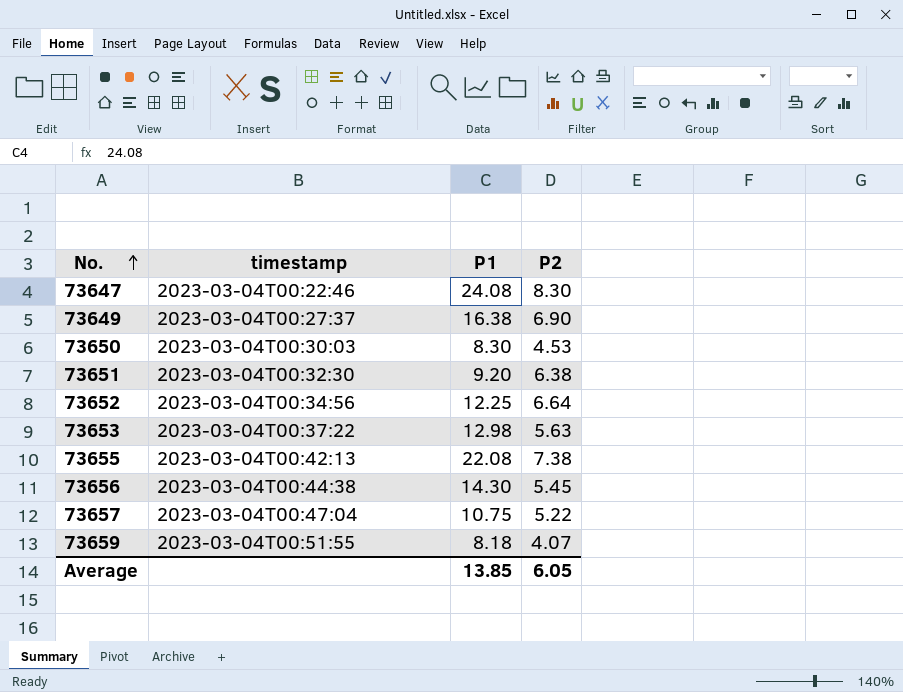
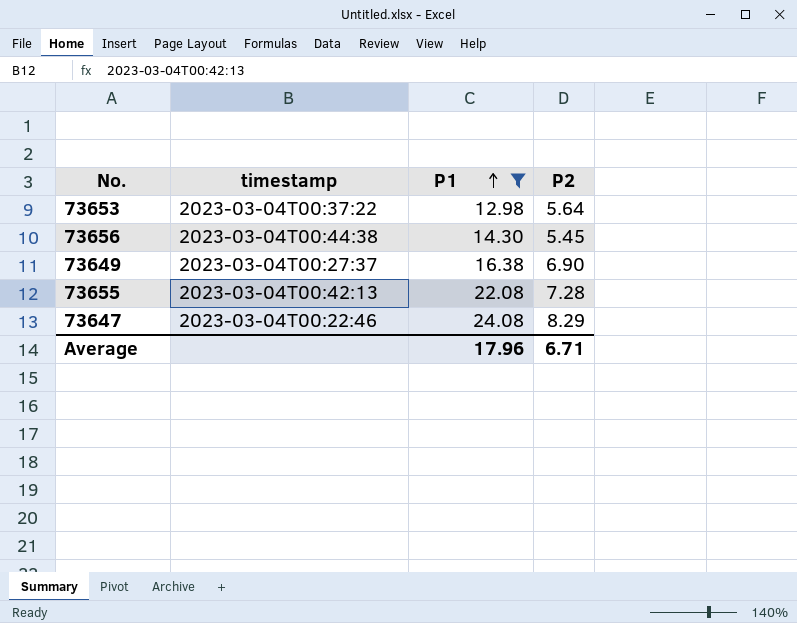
filter: none -> P1 >= 12.98
row order: No. ascending -> P1 ascending
73653 | P2: 5.63 -> 5.64
73655 | P2: 7.38 -> 7.28
73647 | P2: 8.30 -> 8.29
Average | P1: 13.85 -> 17.96
Average | P2: 6.05 -> 6.71

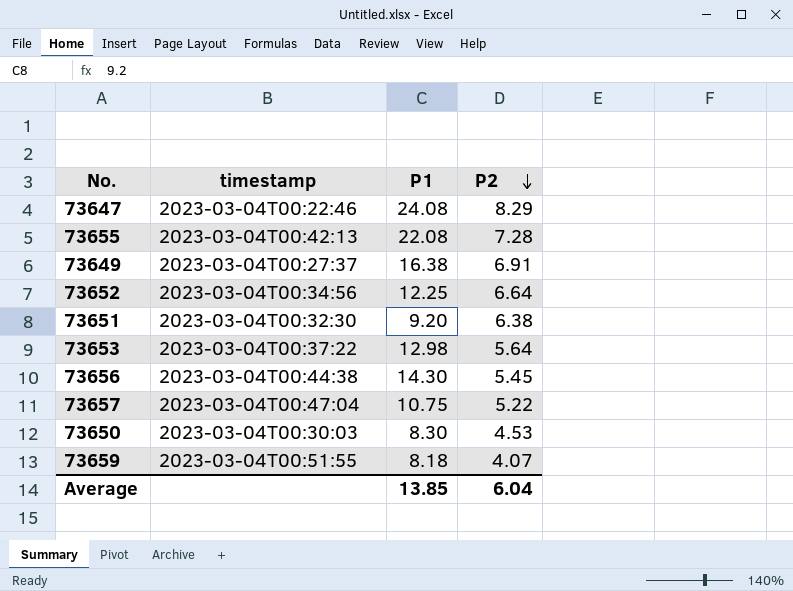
filter: P1 >= 12.98 -> none
row order: P1 ascending -> P2 descending
73649 | P2: 6.90 -> 6.91
Average | P1: 17.96 -> 13.85
Average | P2: 6.71 -> 6.04

